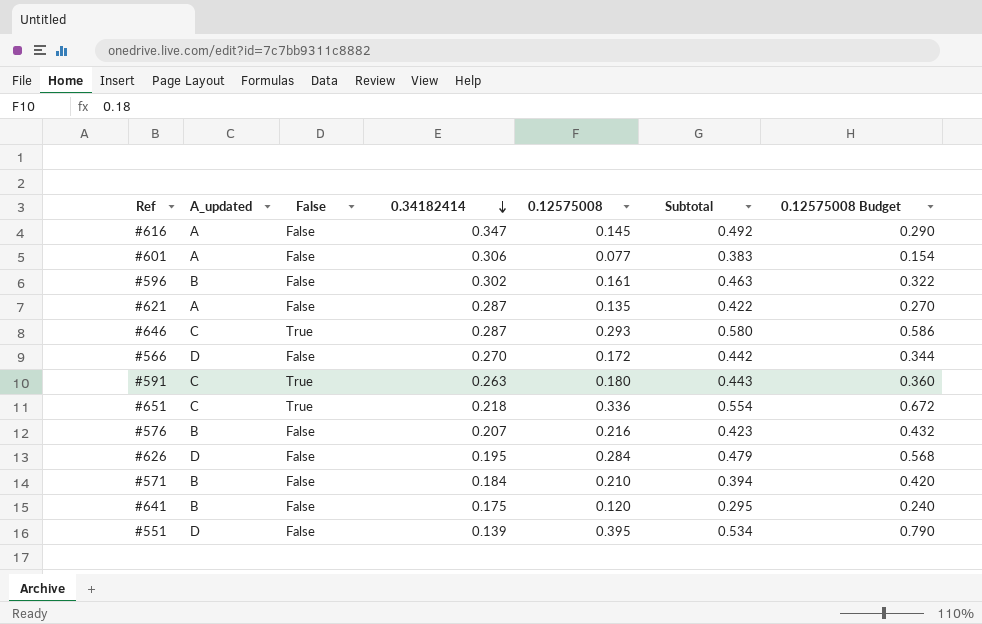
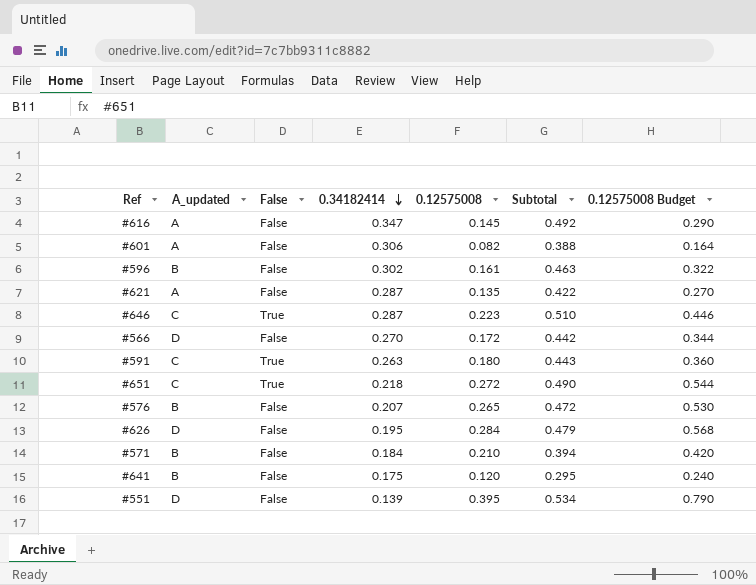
#601 | 0.12575008: 0.077 -> 0.082
#601 | Subtotal: 0.383 -> 0.388
#601 | 0.12575008 Budget: 0.154 -> 0.164
#646 | 0.12575008: 0.293 -> 0.223
#646 | Subtotal: 0.580 -> 0.510
#646 | 0.12575008 Budget: 0.586 -> 0.446
#651 | 0.12575008: 0.336 -> 0.272
#651 | Subtotal: 0.554 -> 0.490
#651 | 0.12575008 Budget: 0.672 -> 0.544
#576 | 0.12575008: 0.216 -> 0.265
#576 | Subtotal: 0.423 -> 0.472
#576 | 0.12575008 Budget: 0.432 -> 0.530

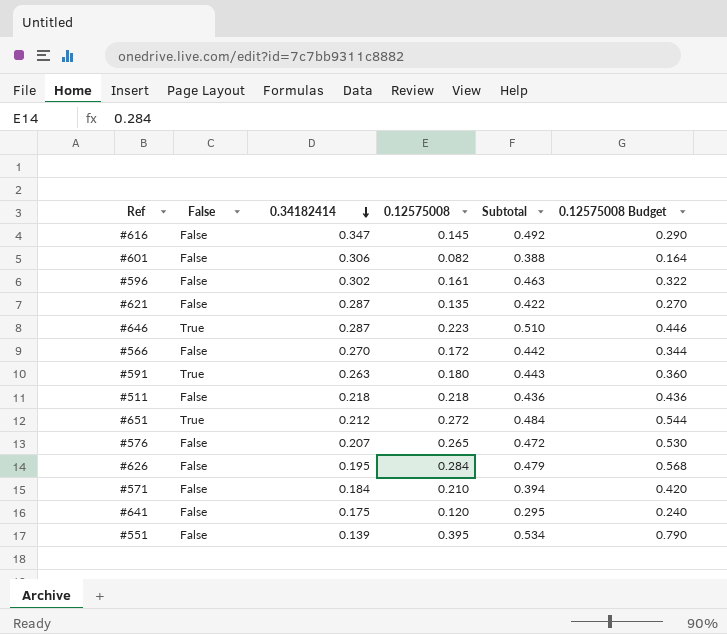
column A_updated | position: 2 -> none
row #511: none -> False | 0.218 | 0.218 | 0.436 | 0.436
#651 | 0.34182414: 0.218 -> 0.212
#651 | Subtotal: 0.490 -> 0.484

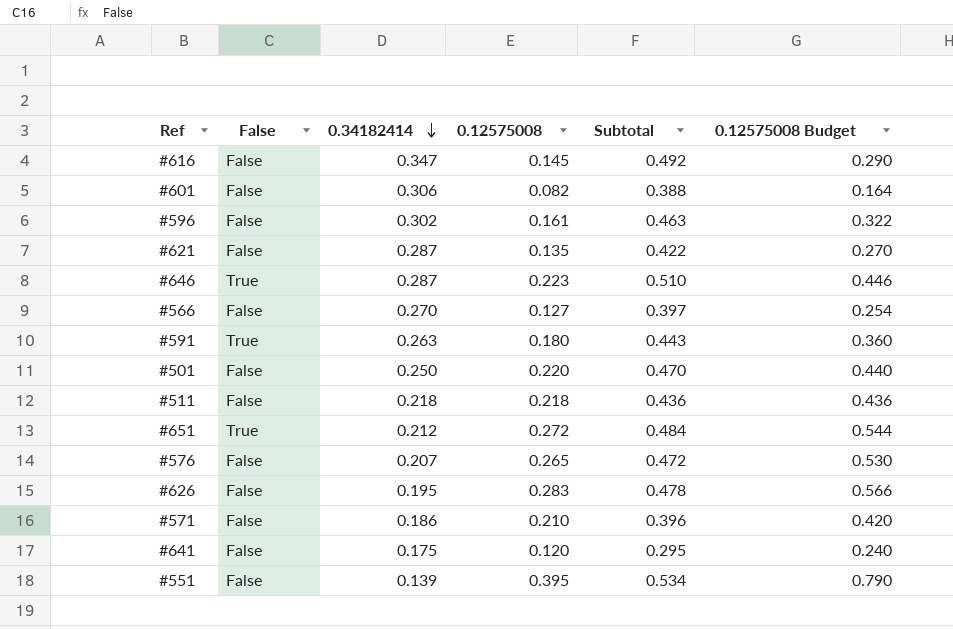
#566 | 0.12575008: 0.172 -> 0.127
#566 | Subtotal: 0.442 -> 0.397
#566 | 0.12575008 Budget: 0.344 -> 0.254
row #501: none -> False | 0.250 | 0.220 | 0.470 | 0.440
#626 | 0.12575008: 0.284 -> 0.283
#626 | Subtotal: 0.479 -> 0.478
#626 | 0.12575008 Budget: 0.568 -> 0.566
#571 | 0.34182414: 0.184 -> 0.186
#571 | Subtotal: 0.394 -> 0.396

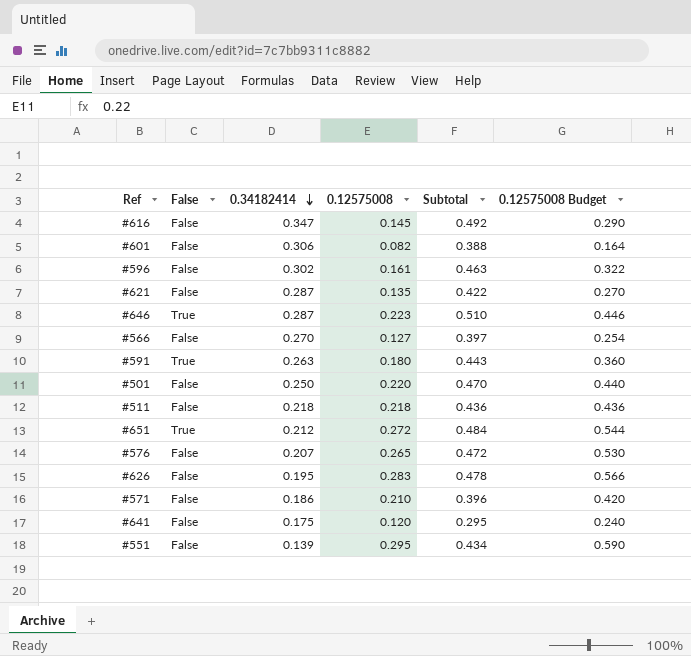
#551 | 0.12575008: 0.395 -> 0.295
#551 | Subtotal: 0.534 -> 0.434
#551 | 0.12575008 Budget: 0.790 -> 0.590

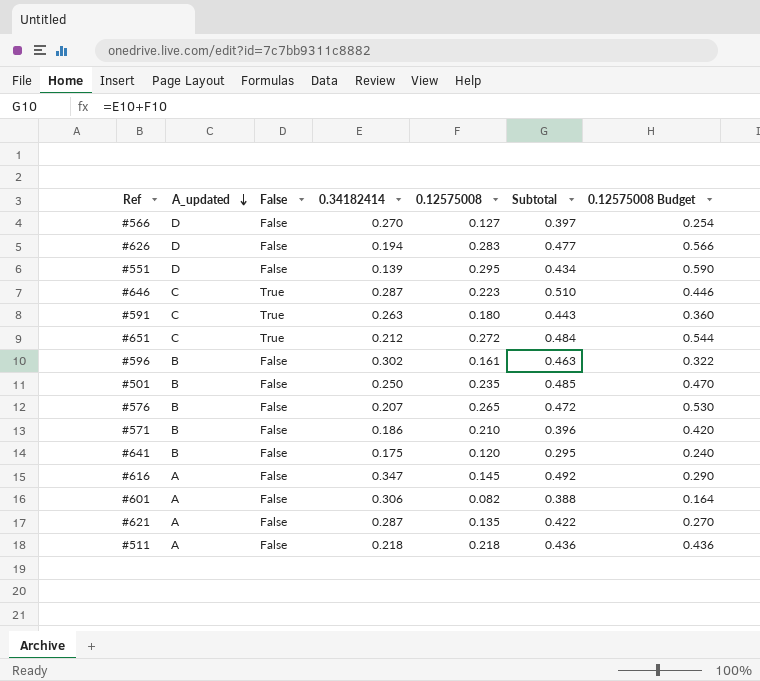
row order: 0.34182414 descending -> A_updated descending
column A_updated | position: none -> 2
#626 | 0.34182414: 0.195 -> 0.194
#626 | Subtotal: 0.478 -> 0.477
#501 | 0.12575008: 0.220 -> 0.235
#501 | Subtotal: 0.470 -> 0.485
#501 | 0.12575008 Budget: 0.440 -> 0.470

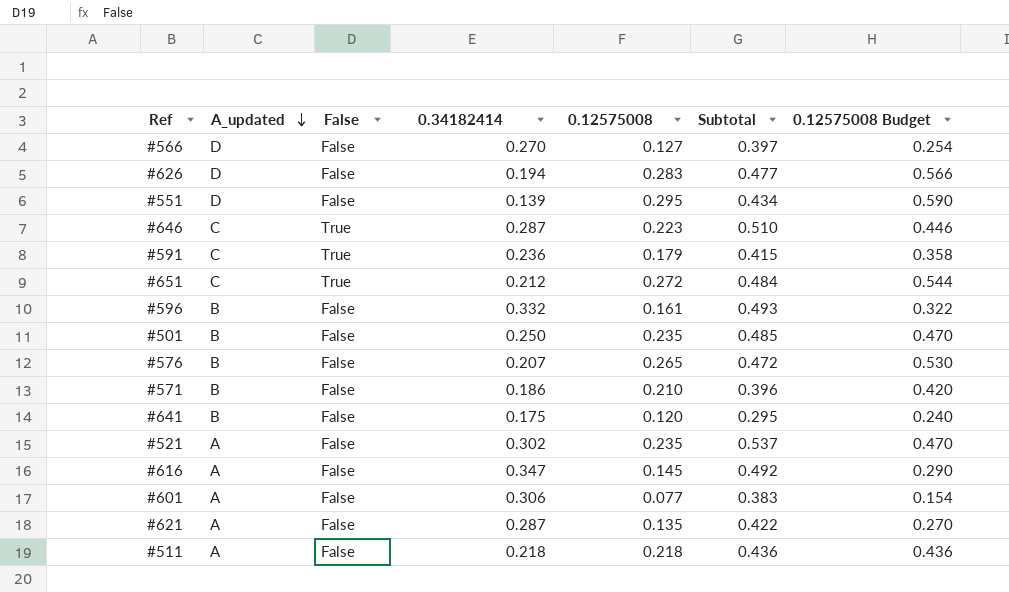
#591 | 0.34182414: 0.263 -> 0.236
#591 | 0.12575008: 0.180 -> 0.179
#591 | Subtotal: 0.443 -> 0.415
#591 | 0.12575008 Budget: 0.360 -> 0.358
#596 | 0.34182414: 0.302 -> 0.332
#596 | Subtotal: 0.463 -> 0.493
row #521: none -> A | False | 0.302 | 0.235 | 0.537 | 0.470
#601 | 0.12575008: 0.082 -> 0.077
#601 | Subtotal: 0.388 -> 0.383
#601 | 0.12575008 Budget: 0.164 -> 0.154

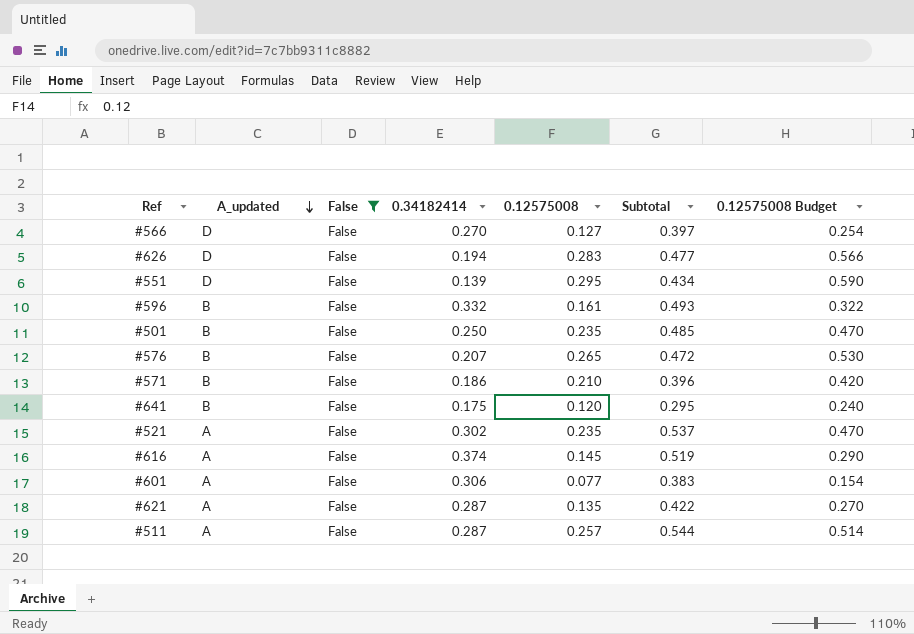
filter: none -> False = False
#616 | 0.34182414: 0.347 -> 0.374
#616 | Subtotal: 0.492 -> 0.519
#511 | 0.34182414: 0.218 -> 0.287
#511 | 0.12575008: 0.218 -> 0.257
#511 | Subtotal: 0.436 -> 0.544
#511 | 0.12575008 Budget: 0.436 -> 0.514

